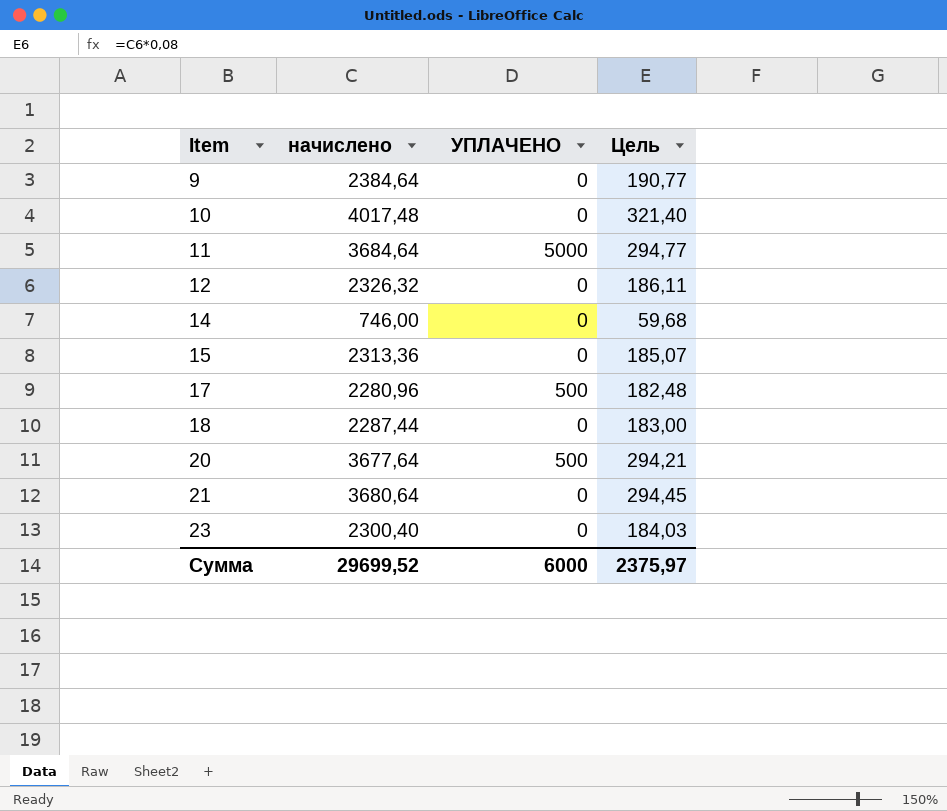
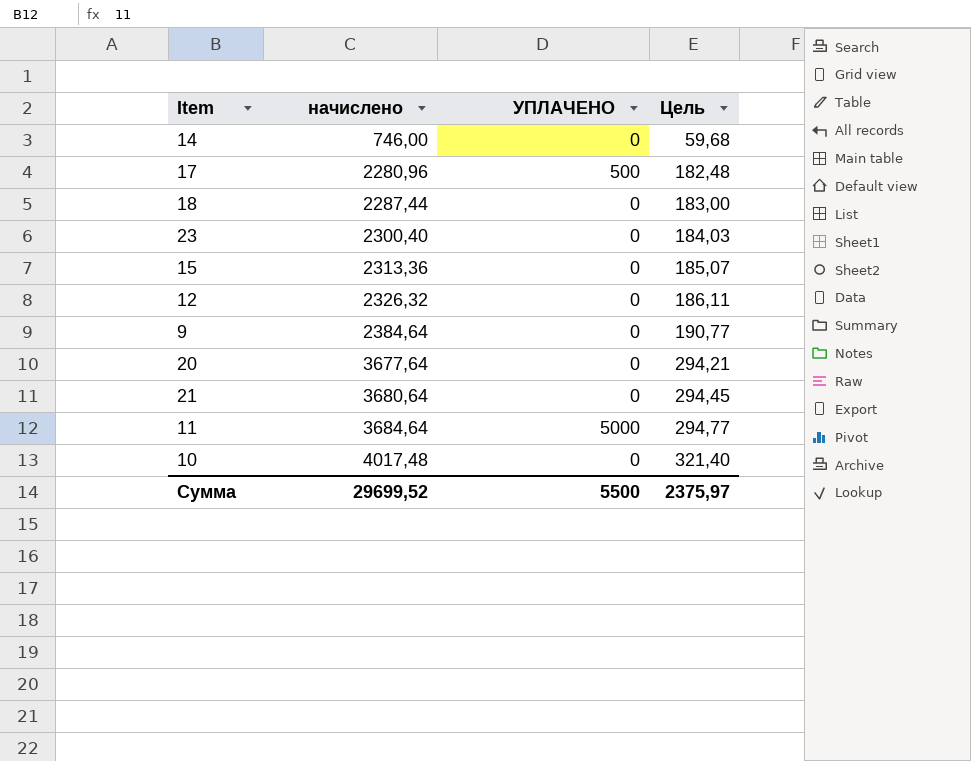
row order: Item ascending -> начислено ascending
20 | УПЛАЧЕНО: 500 -> 0
Сумма | УПЛАЧЕНО: 6000 -> 5500

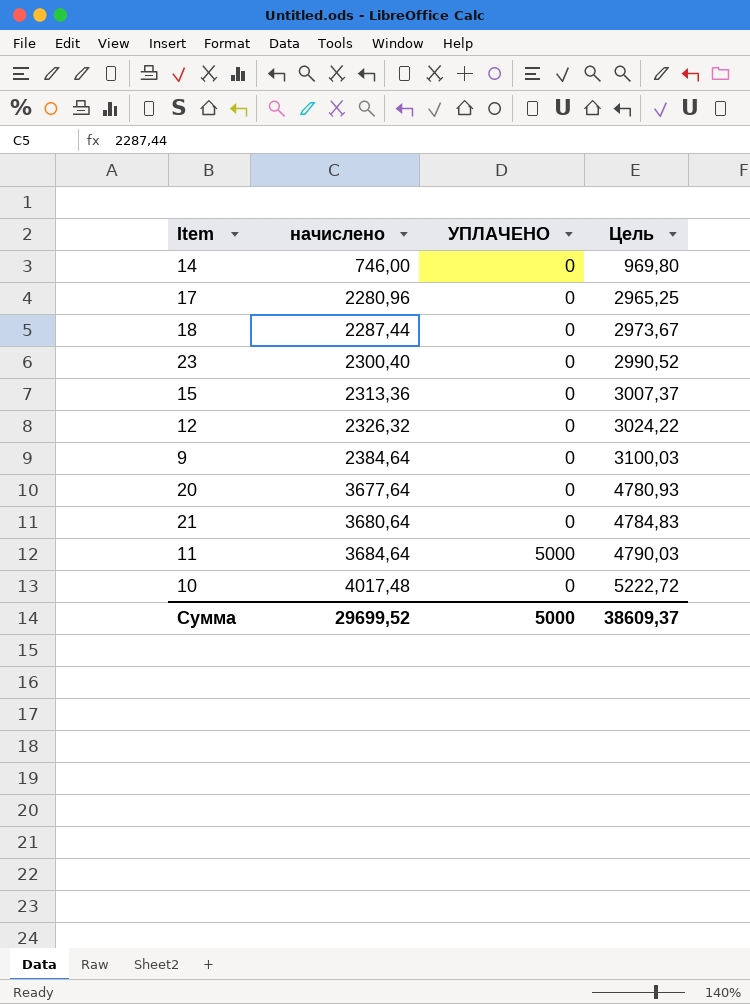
column Цель | formula: [начислено] * 0,08 -> [начислено] * 1,3
17 | УПЛАЧЕНО: 500 -> 0
Сумма | УПЛАЧЕНО: 5500 -> 5000
Сумма | Цель: 2375,97 -> 38609,37

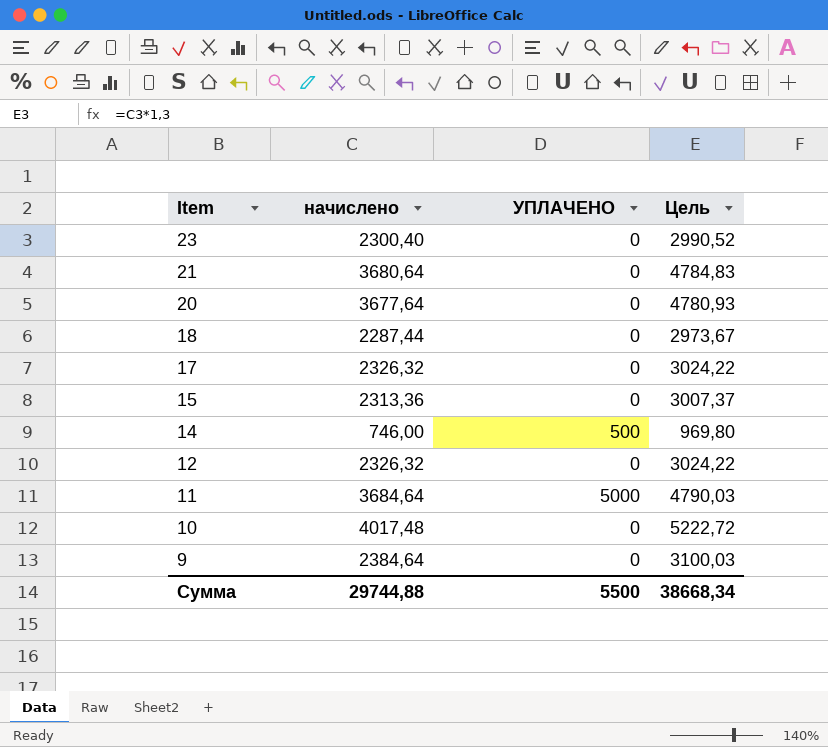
row order: начислено ascending -> Item descending
17 | начислено: 2280,96 -> 2326,32
17 | Цель: 2965,25 -> 3024,22
14 | УПЛАЧЕНО: 0 -> 500
Сумма | начислено: 29699,52 -> 29744,88
Сумма | УПЛАЧЕНО: 5000 -> 5500
Сумма | Цель: 38609,37 -> 38668,34

